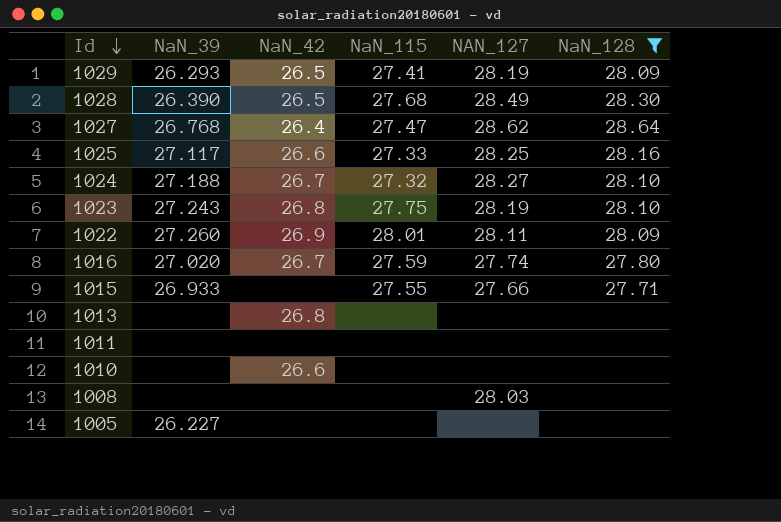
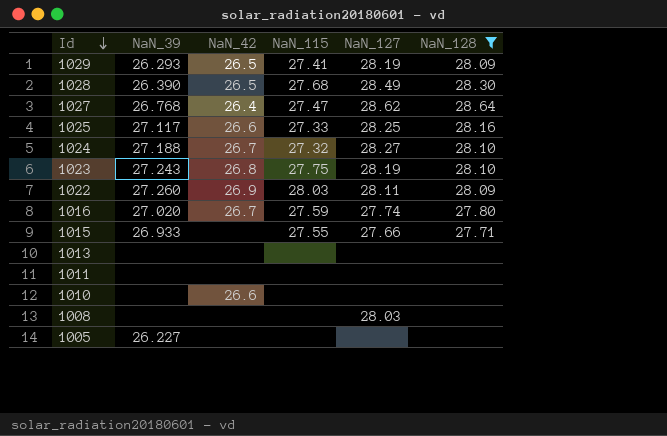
column name: NAN_127 -> NaN_127
1022 | NaN_115: 28.01 -> 28.03
1013 | NaN_42: 26.8 -> none

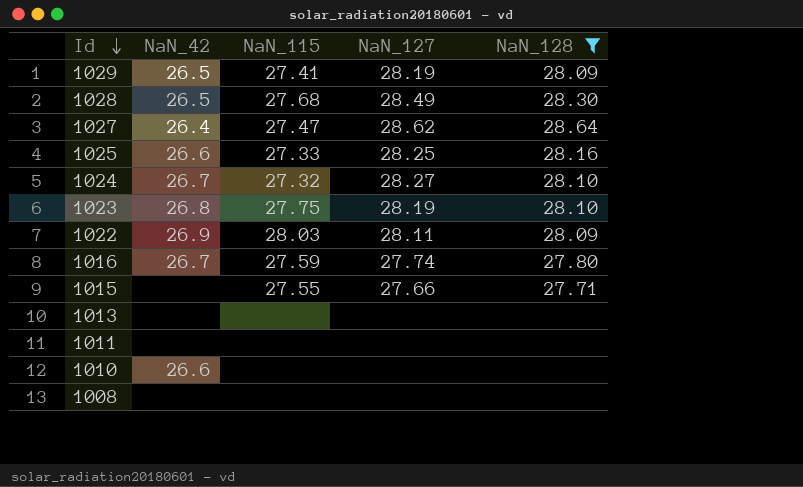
column NaN_39 | position: 2 -> none
row 1005: 26.227 | none | none | none | none -> none
1008 | NaN_127: 28.03 -> none

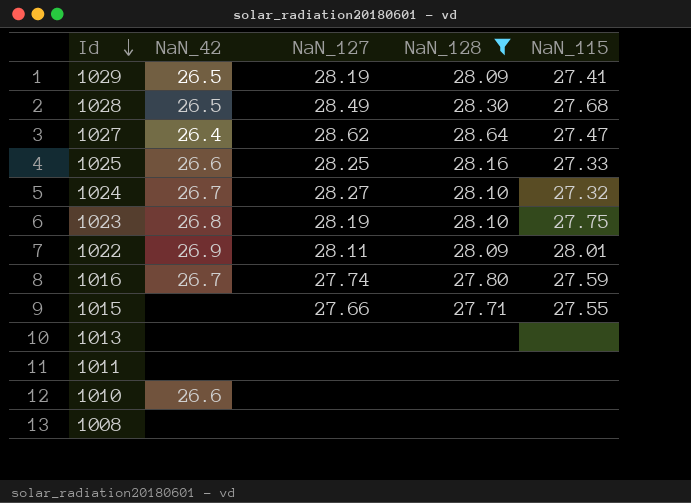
column NaN_115 | position: 3 -> 5
1022 | NaN_115: 28.03 -> 28.01

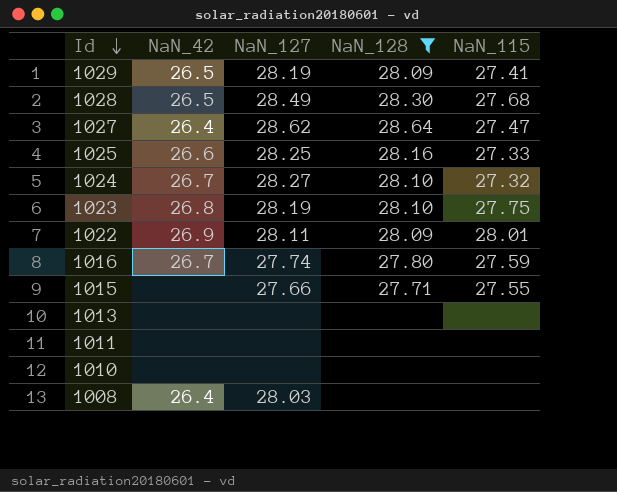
1010 | NaN_42: 26.6 -> none
1008 | NaN_42: none -> 26.4
1008 | NaN_127: none -> 28.03

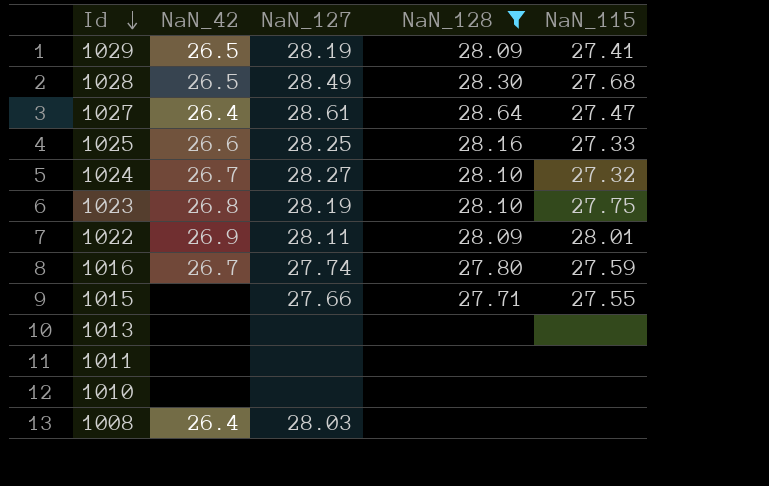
1027 | NaN_127: 28.62 -> 28.61

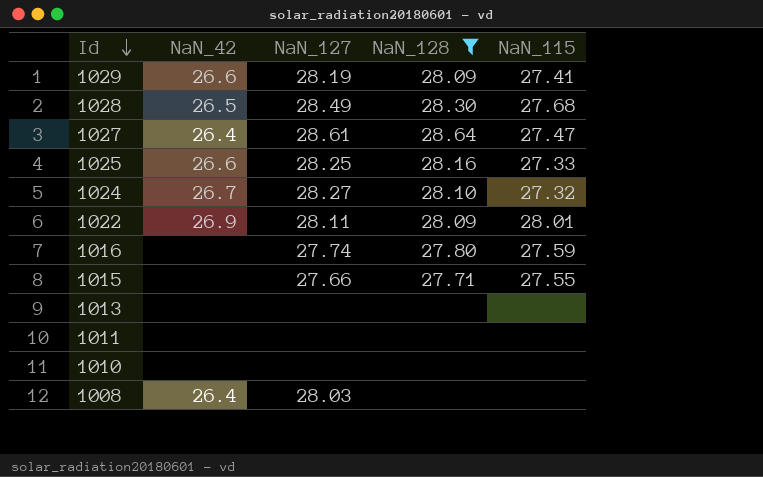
row 1023: 26.8 | 28.19 | 28.10 | 27.75 -> none
1029 | NaN_42: 26.5 -> 26.6
1016 | NaN_42: 26.7 -> none

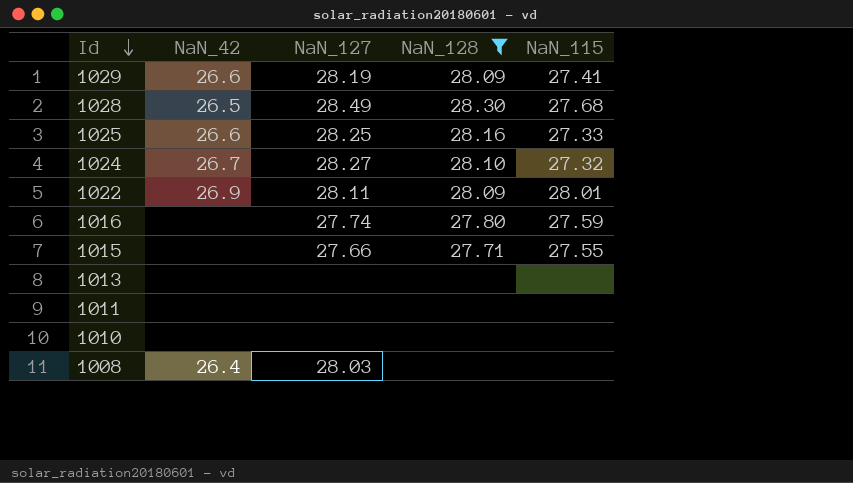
row 1027: 26.4 | 28.61 | 28.64 | 27.47 -> none

